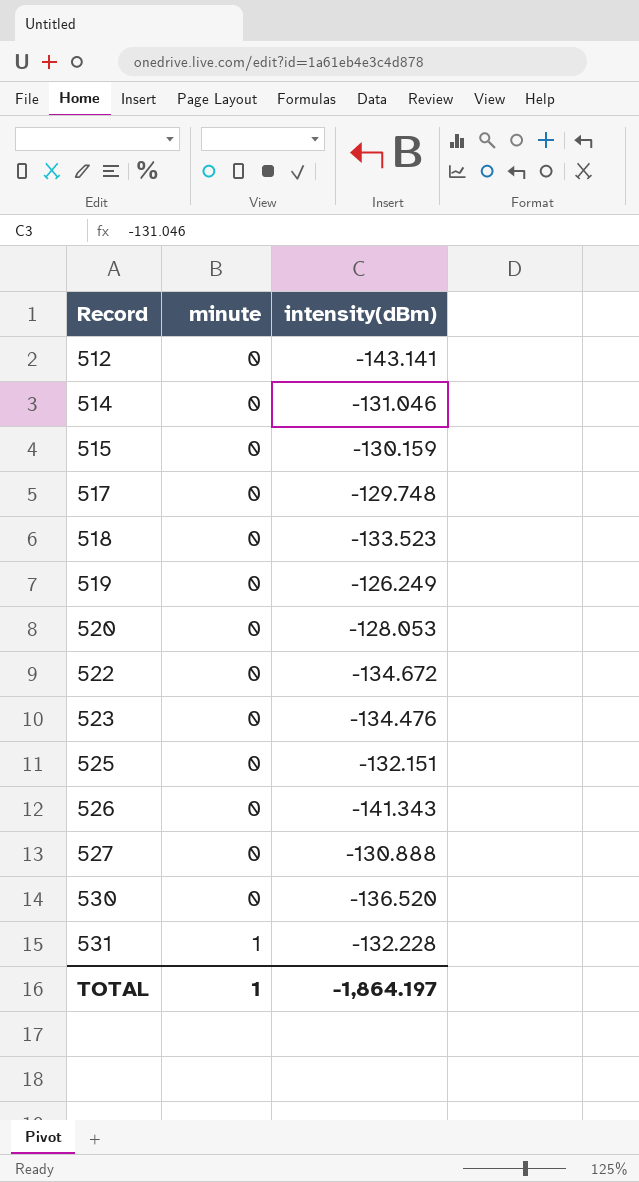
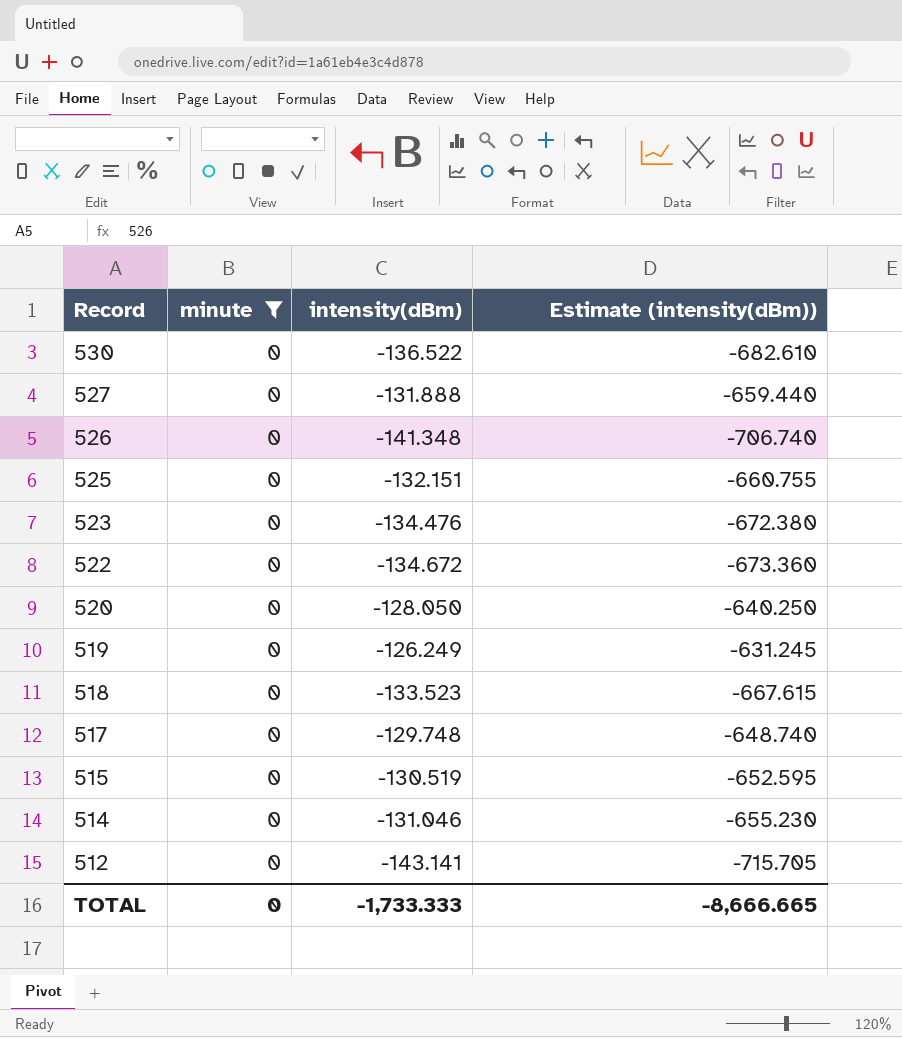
filter: none -> minute = 0
row order: Record ascending -> Record descending
column Estimate (intensity(dBm)) | formula: none -> [intensity(dBm)] * 5
530 | intensity(dBm): -136.520 -> -136.522
527 | intensity(dBm): -130.888 -> -131.888
526 | intensity(dBm): -141.343 -> -141.348
520 | intensity(dBm): -128.053 -> -128.050
515 | intensity(dBm): -130.159 -> -130.519
TOTAL | minute: 1 -> 0
TOTAL | intensity(dBm): -1,864.197 -> -1,733.333

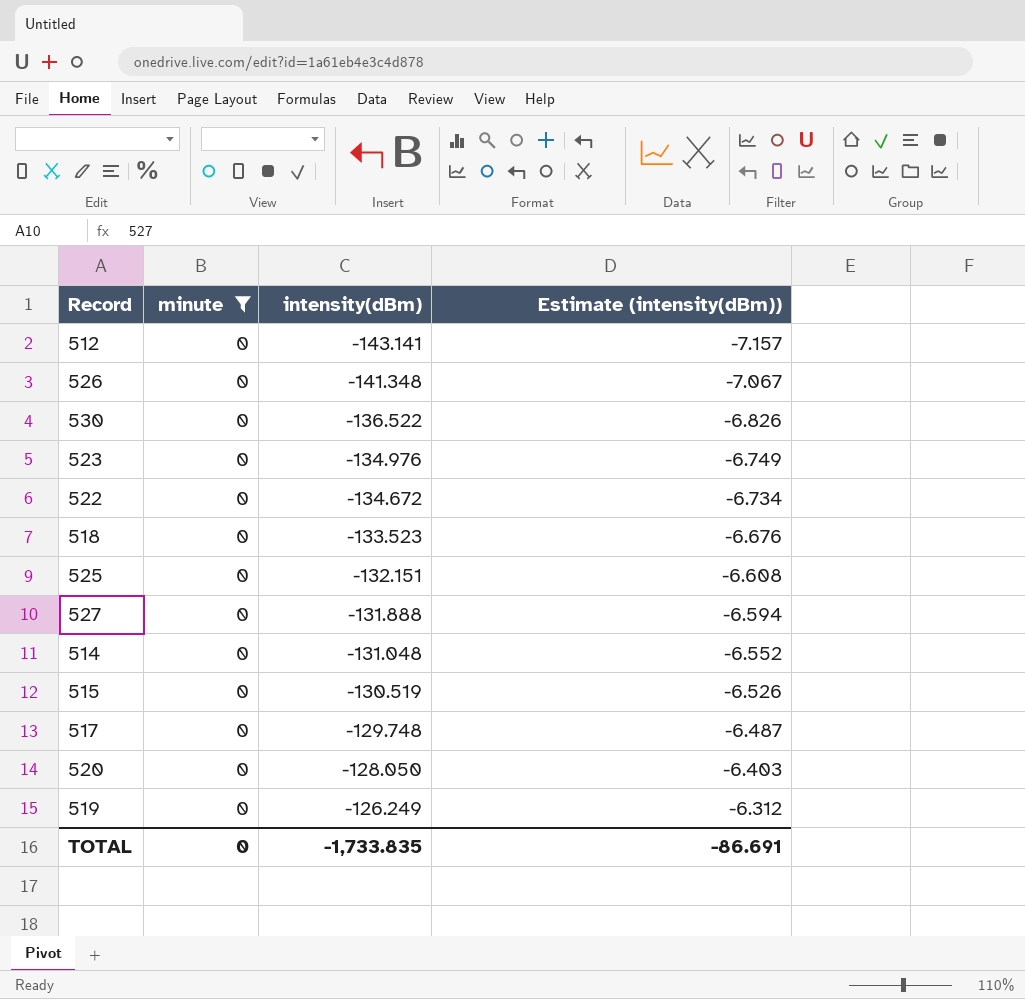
row order: Record descending -> intensity(dBm) ascending
column Estimate (intensity(dBm)) | formula: [intensity(dBm)] * 5 -> [intensity(dBm)] * 0.05
523 | intensity(dBm): -134.476 -> -134.976
514 | intensity(dBm): -131.046 -> -131.048
TOTAL | intensity(dBm): -1,733.333 -> -1,733.835
TOTAL | Estimate (intensity(dBm)): -8,666.665 -> -86.691

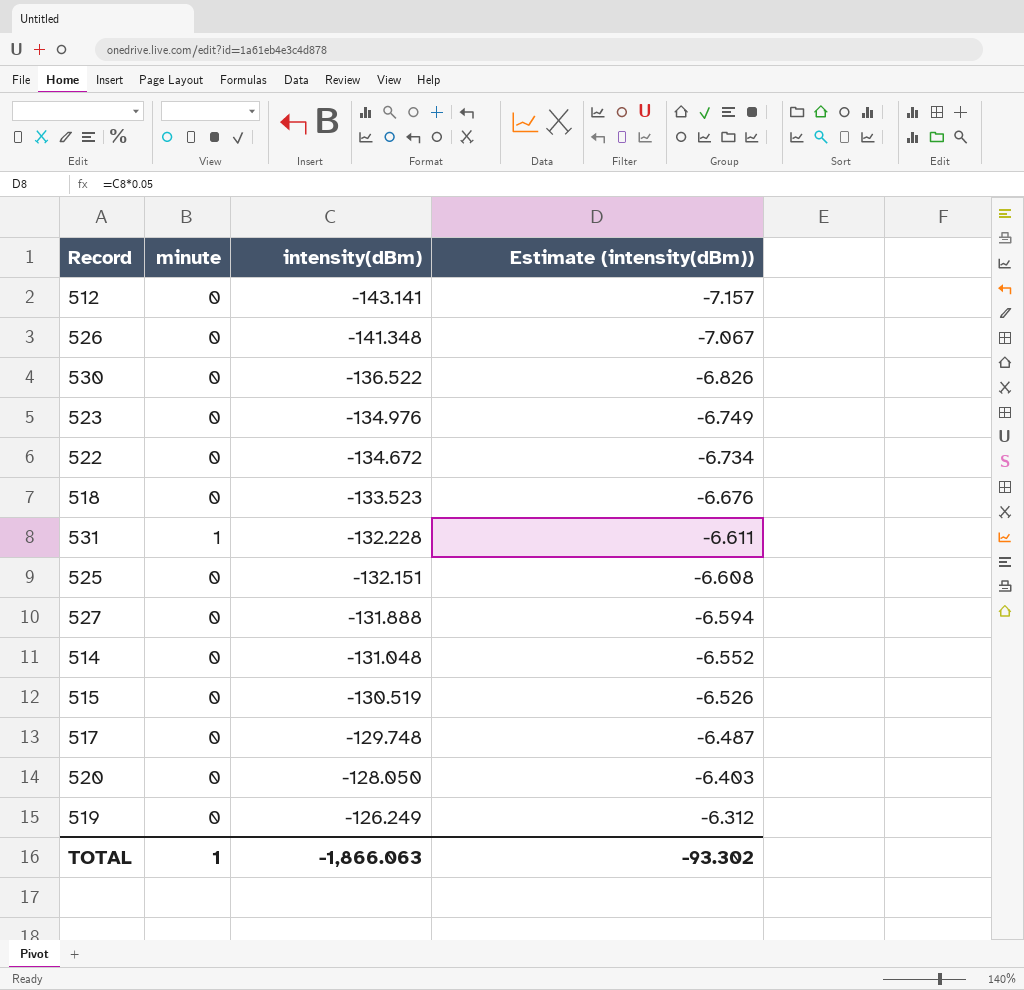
filter: minute = 0 -> none
TOTAL | minute: 0 -> 1
TOTAL | intensity(dBm): -1,733.835 -> -1,866.063
TOTAL | Estimate (intensity(dBm)): -86.691 -> -93.302

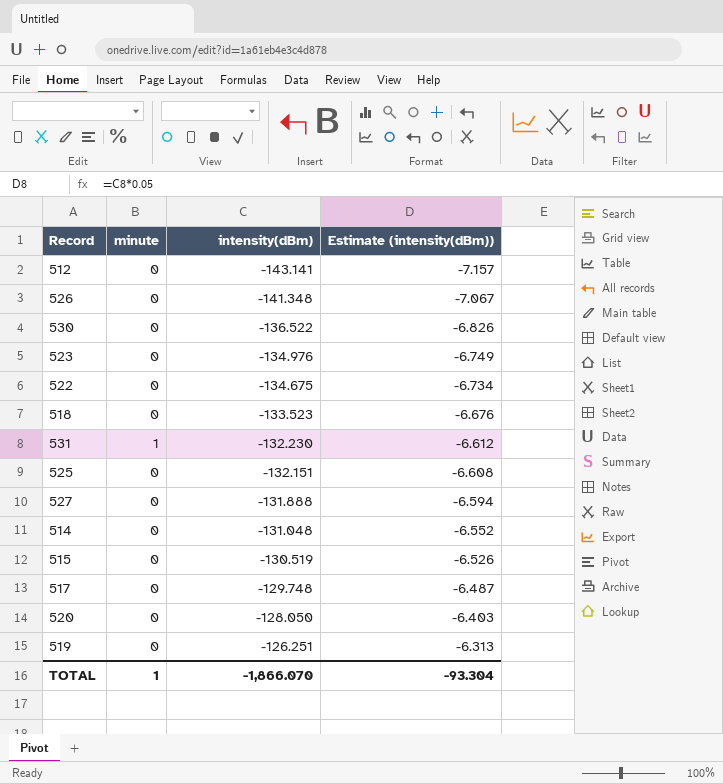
522 | intensity(dBm): -134.672 -> -134.675
531 | intensity(dBm): -132.228 -> -132.230
531 | Estimate (intensity(dBm)): -6.611 -> -6.612
519 | intensity(dBm): -126.249 -> -126.251
519 | Estimate (intensity(dBm)): -6.312 -> -6.313
TOTAL | intensity(dBm): -1,866.063 -> -1,866.070
TOTAL | Estimate (intensity(dBm)): -93.302 -> -93.304

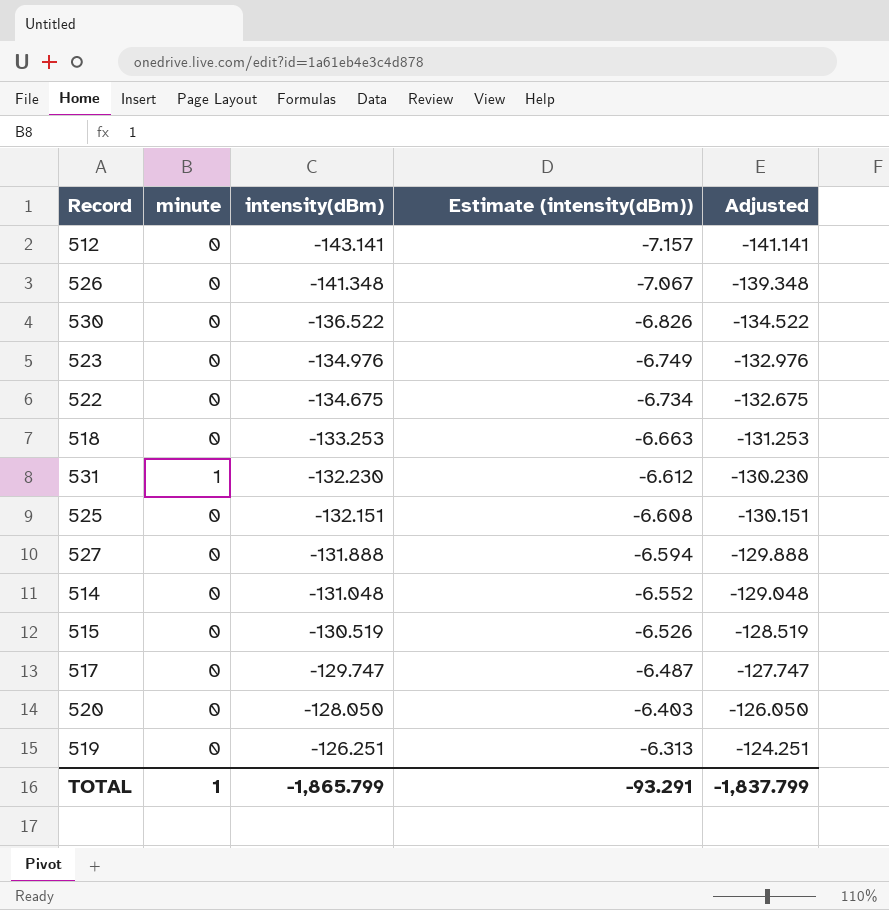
column Adjusted | formula: none -> [intensity(dBm)] + 2
518 | intensity(dBm): -133.523 -> -133.253
518 | Estimate (intensity(dBm)): -6.676 -> -6.663
517 | intensity(dBm): -129.748 -> -129.747
TOTAL | intensity(dBm): -1,866.070 -> -1,865.799
TOTAL | Estimate (intensity(dBm)): -93.304 -> -93.291

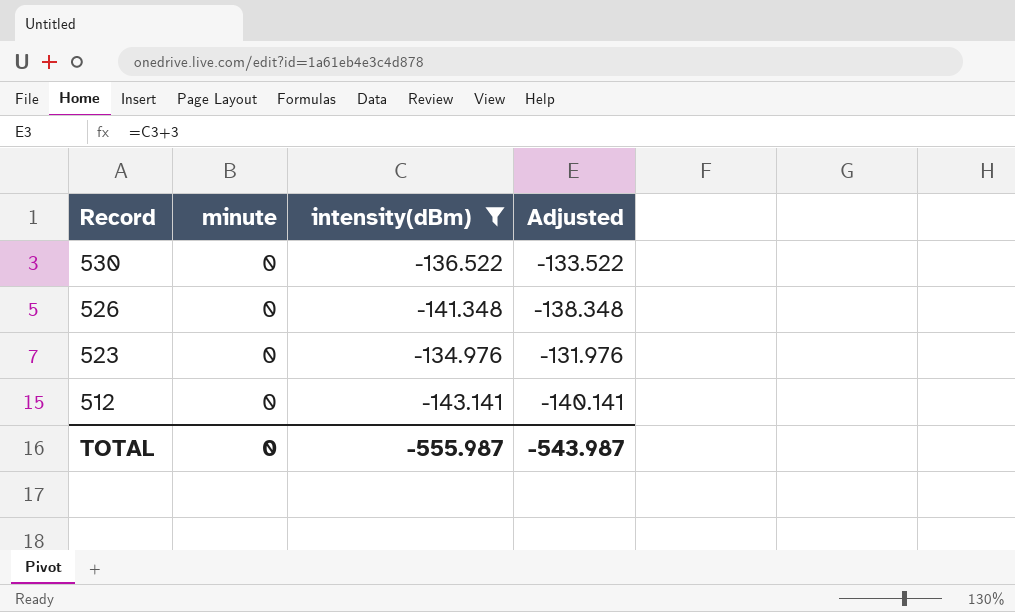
filter: none -> intensity(dBm) <= -134.976
row order: intensity(dBm) ascending -> Record descending
column Estimate (intensity(dBm)) | formula: [intensity(dBm)] * 0.05 -> none
column Adjusted | formula: [intensity(dBm)] + 2 -> [intensity(dBm)] + 3
TOTAL | minute: 1 -> 0
TOTAL | intensity(dBm): -1,865.799 -> -555.987
TOTAL | Adjusted: -1,837.799 -> -543.987

